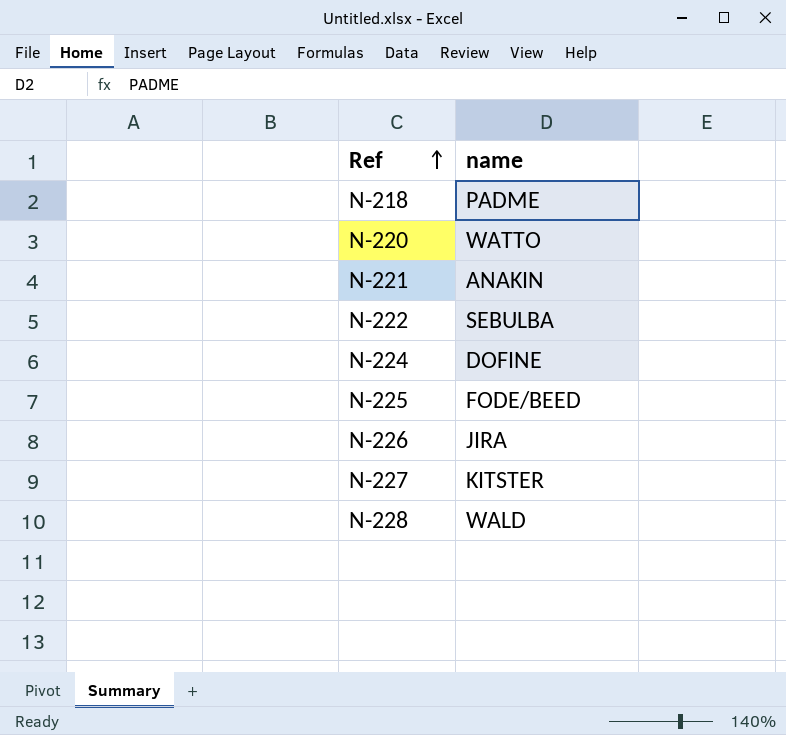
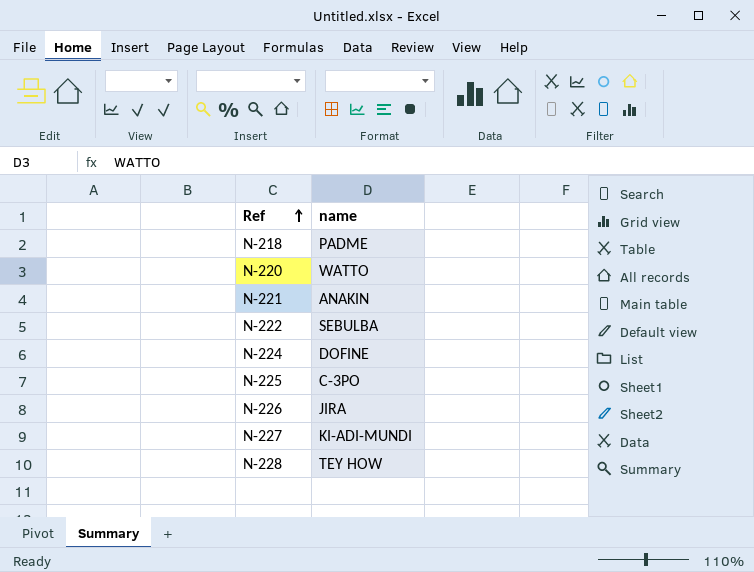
N-225 | name: FODE/BEED -> C-3PO
N-227 | name: KITSTER -> KI-ADI-MUNDI
N-228 | name: WALD -> TEY HOW

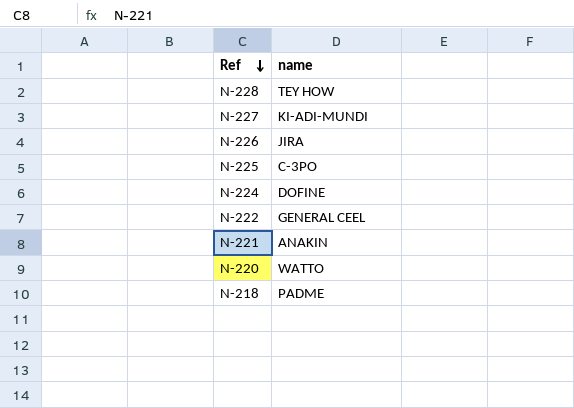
row order: Ref ascending -> Ref descending
N-222 | name: SEBULBA -> GENERAL CEEL

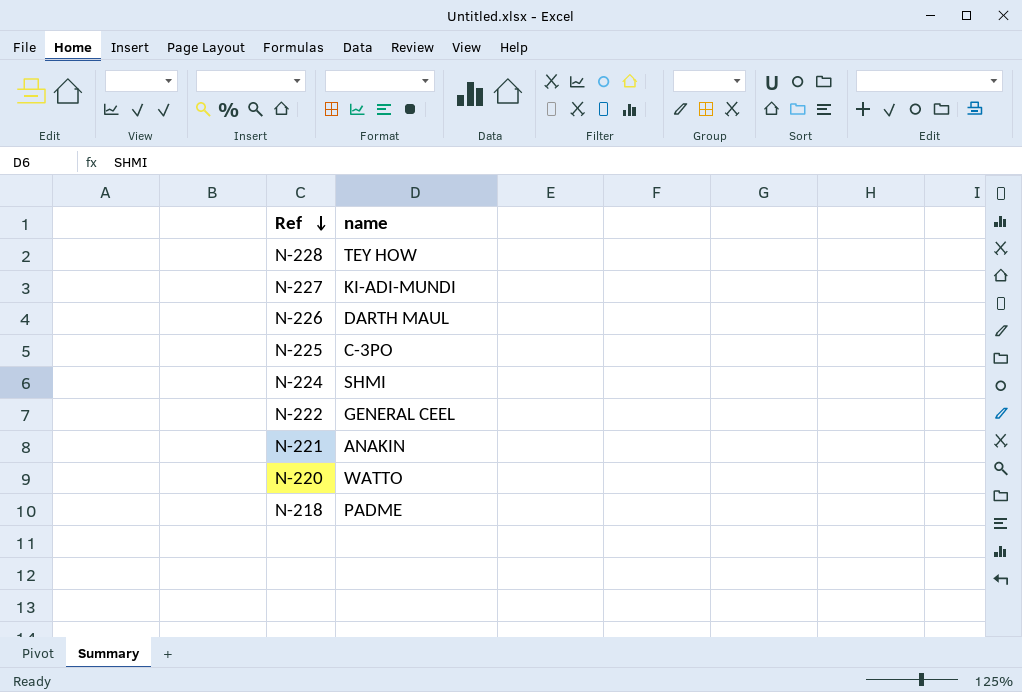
N-226 | name: JIRA -> DARTH MAUL
N-224 | name: DOFINE -> SHMI

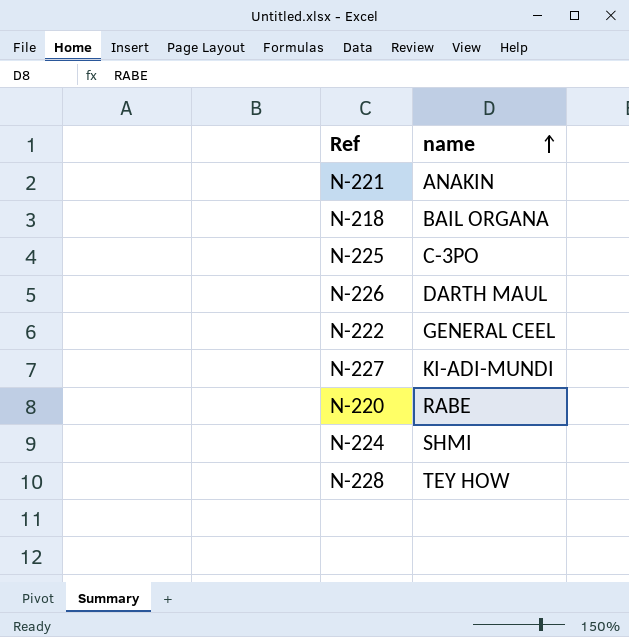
row order: Ref descending -> name ascending
N-218 | name: PADME -> BAIL ORGANA
N-220 | name: WATTO -> RABE

